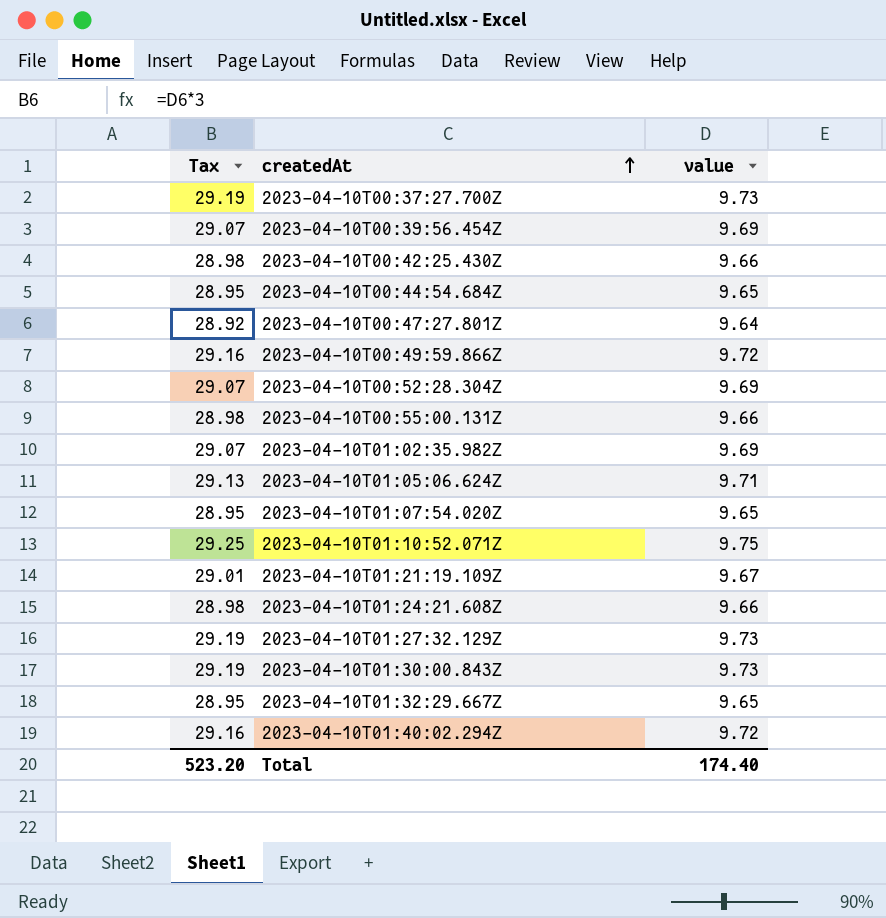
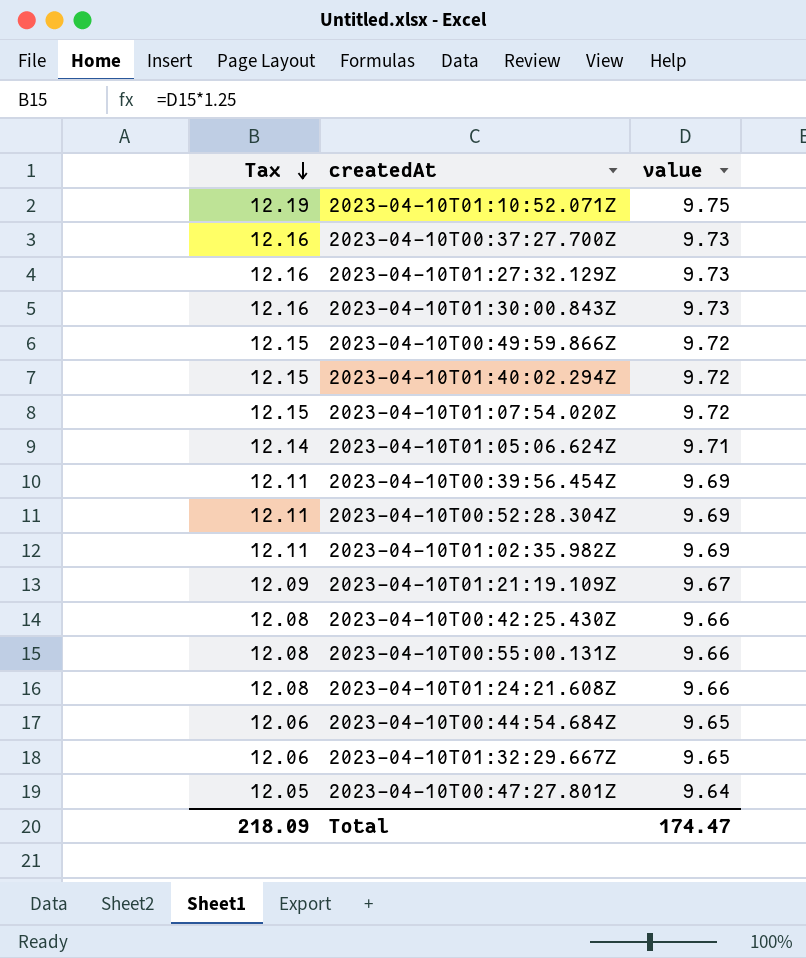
row order: createdAt ascending -> Tax descending
column Tax | formula: [value] * 3 -> [value] * 1.25
2023-04-10T01:07:54.020Z | value: 9.65 -> 9.72
Total | Tax: 523.20 -> 218.09
Total | value: 174.40 -> 174.47

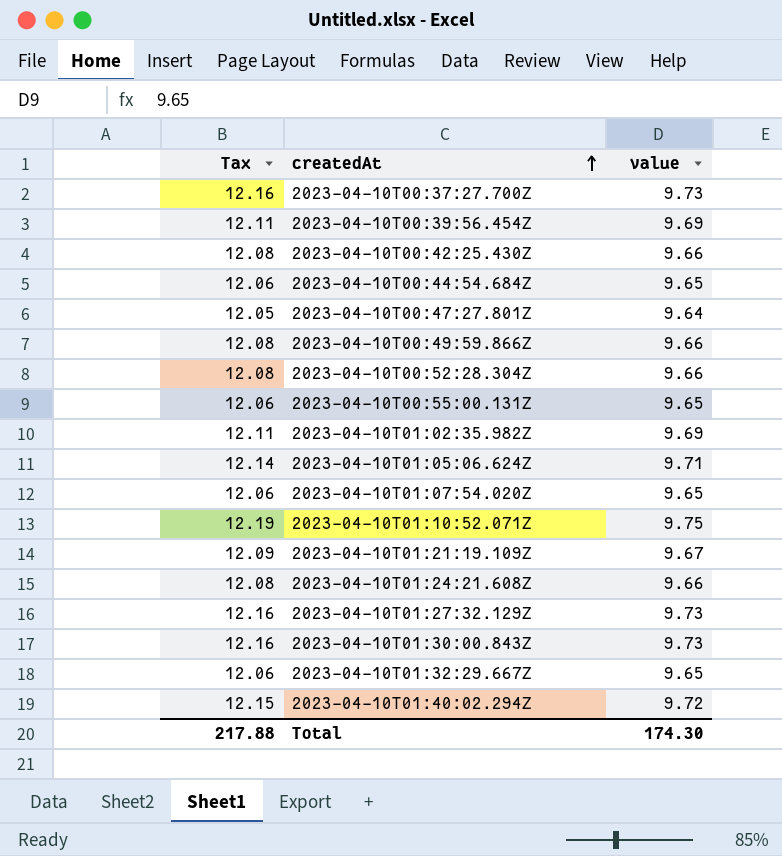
row order: Tax descending -> createdAt ascending
2023-04-10T00:49:59.866Z | Tax: 12.15 -> 12.08
2023-04-10T00:49:59.866Z | value: 9.72 -> 9.66
2023-04-10T00:52:28.304Z | Tax: 12.11 -> 12.08
2023-04-10T00:52:28.304Z | value: 9.69 -> 9.66
2023-04-10T00:55:00.131Z | Tax: 12.08 -> 12.06
2023-04-10T00:55:00.131Z | value: 9.66 -> 9.65
2023-04-10T01:07:54.020Z | Tax: 12.15 -> 12.06
2023-04-10T01:07:54.020Z | value: 9.72 -> 9.65
Total | Tax: 218.09 -> 217.88
Total | value: 174.47 -> 174.30

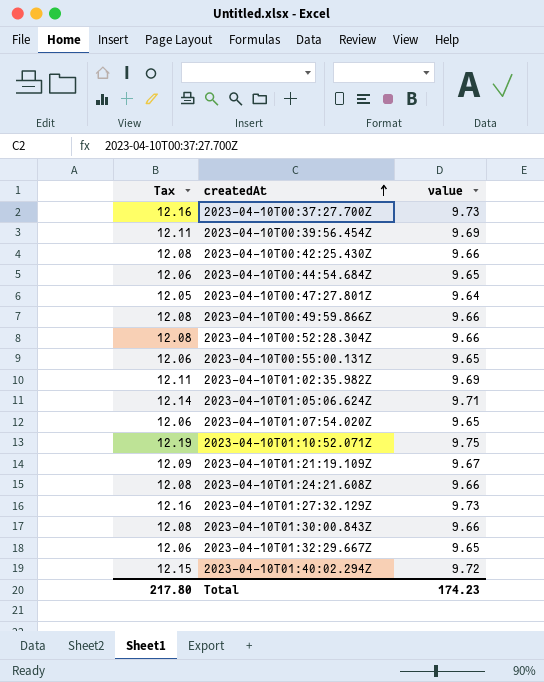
2023-04-10T01:30:00.843Z | Tax: 12.16 -> 12.08
2023-04-10T01:30:00.843Z | value: 9.73 -> 9.66
Total | Tax: 217.88 -> 217.80
Total | value: 174.30 -> 174.23

